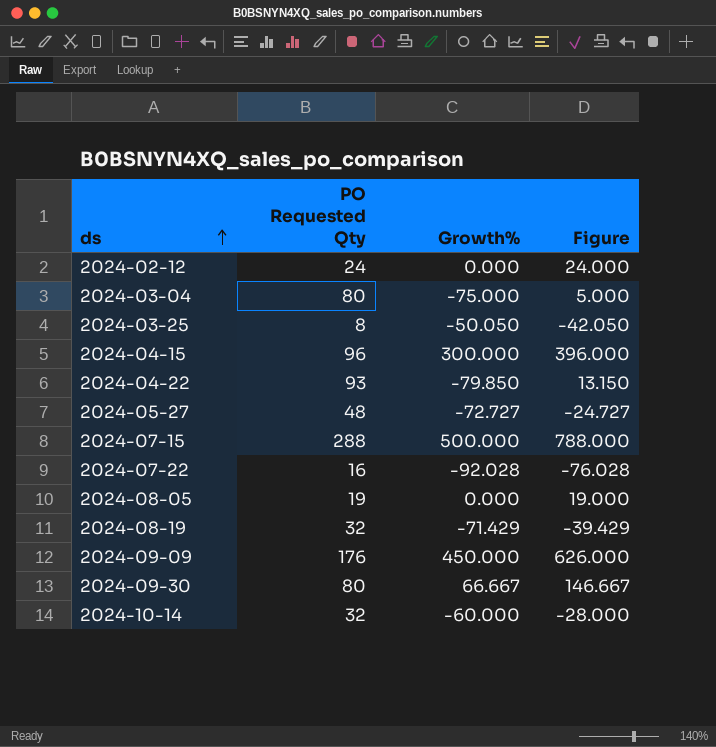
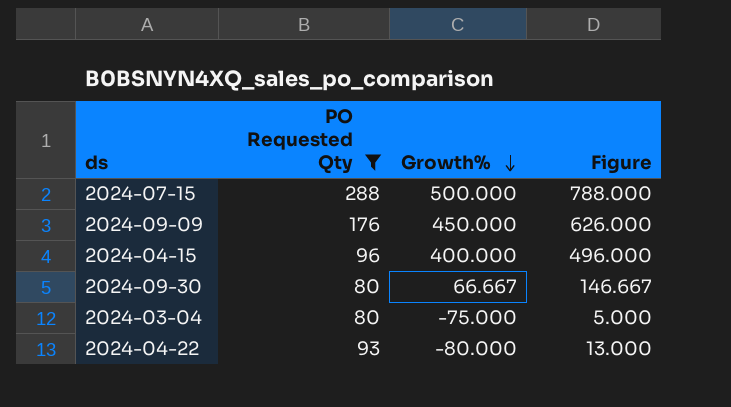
filter: none -> PO Requested Qty >= 80
row order: ds ascending -> Growth% descending
2024-04-15 | Growth%: 300.000 -> 400.000
2024-04-15 | Figure: 396.000 -> 496.000
2024-04-22 | Growth%: -79.850 -> -80.000
2024-04-22 | Figure: 13.150 -> 13.000

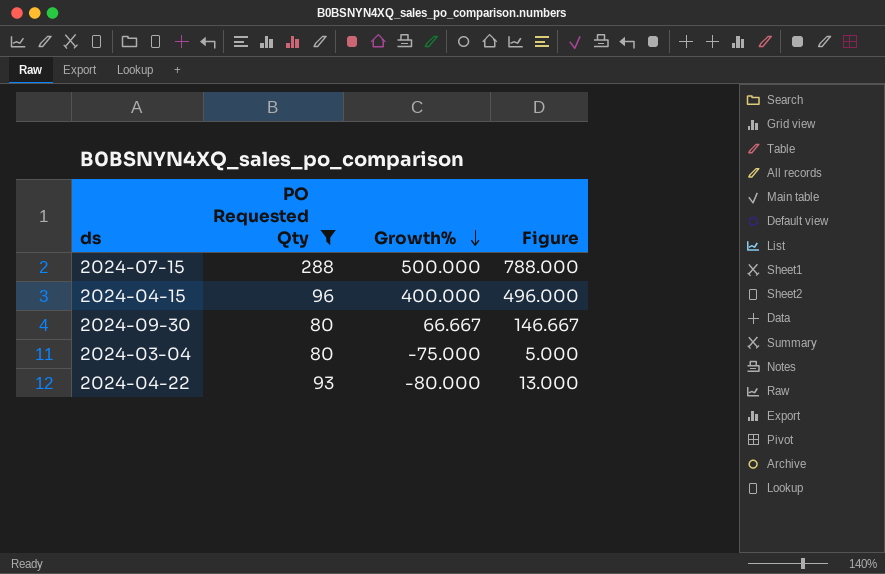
row 2024-09-09: 176 | 450.000 | 626.000 -> none

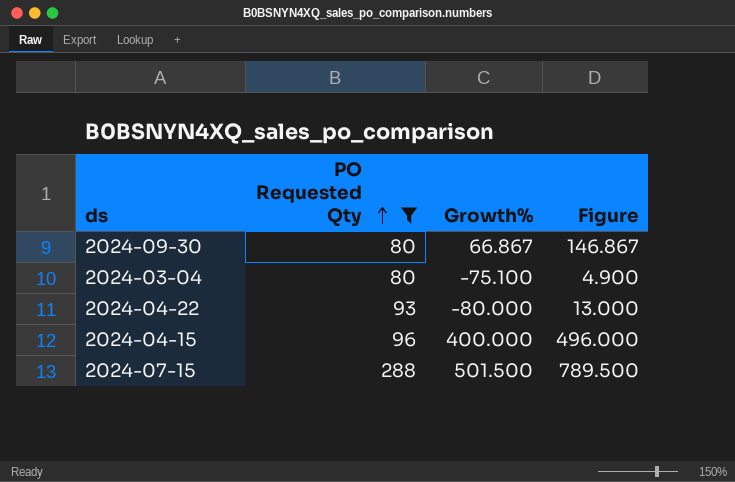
row order: Growth% descending -> PO Requested Qty ascending
2024-09-30 | Growth%: 66.667 -> 66.867
2024-09-30 | Figure: 146.667 -> 146.867
2024-03-04 | Growth%: -75.000 -> -75.100
2024-03-04 | Figure: 5.000 -> 4.900
2024-07-15 | Growth%: 500.000 -> 501.500
2024-07-15 | Figure: 788.000 -> 789.500

